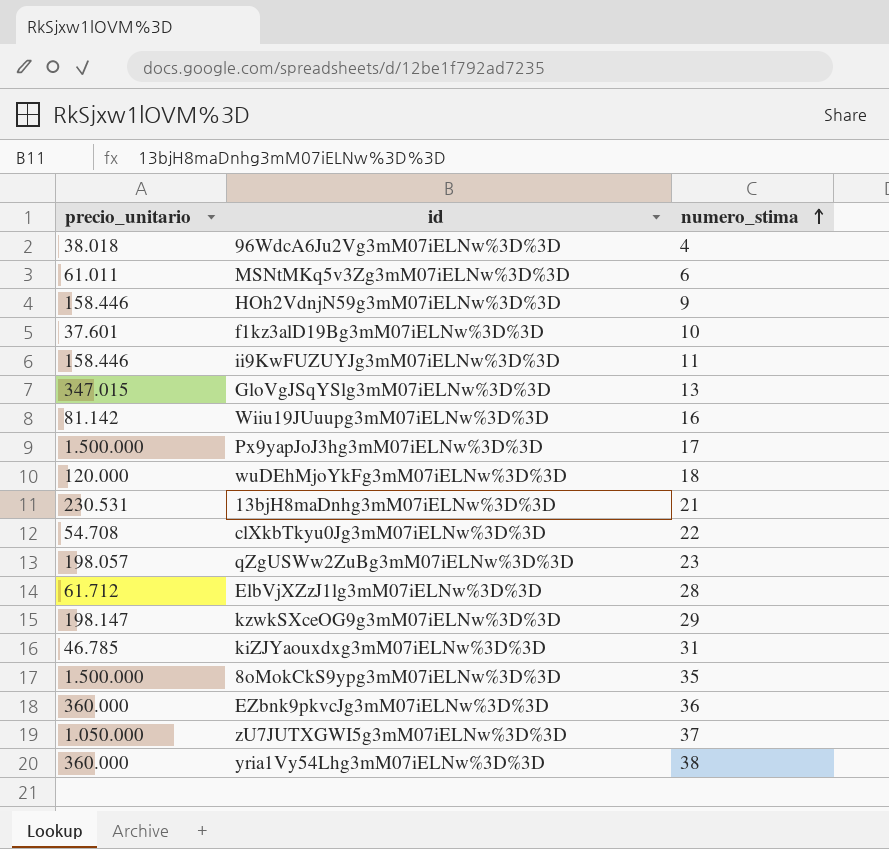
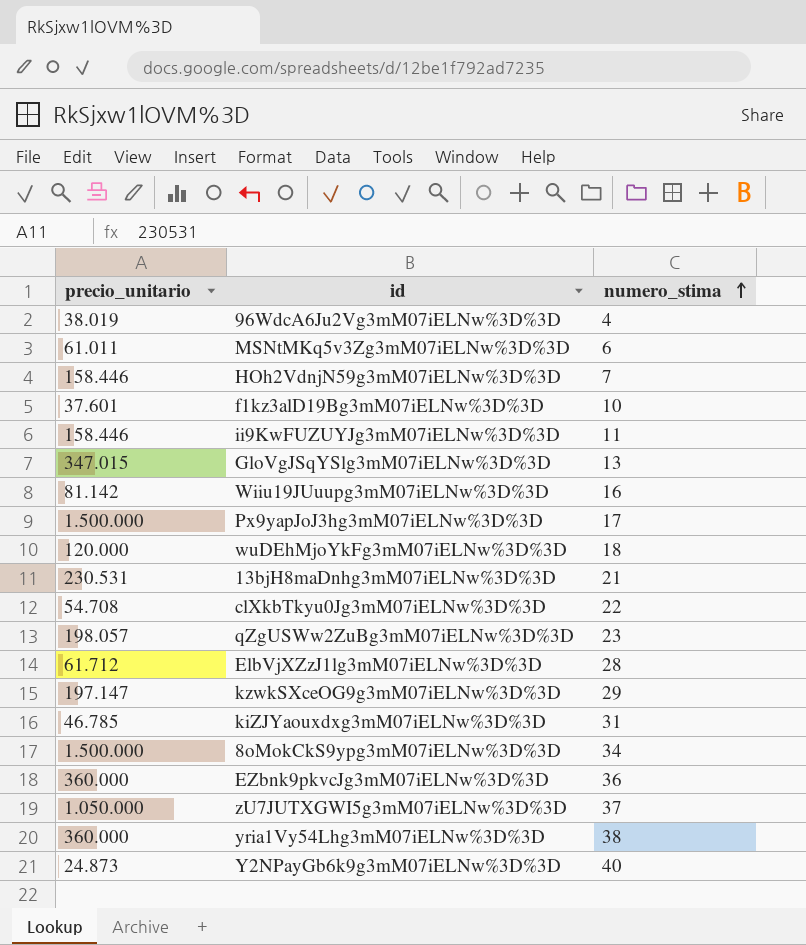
96WdcA6Ju2Vg3mM07iELNw%3D%3D | precio_unitario: 38.018 -> 38.019
HOh2VdnjN59g3mM07iELNw%3D%3D | numero_stima: 9 -> 7
kzwkSXceOG9g3mM07iELNw%3D%3D | precio_unitario: 198.147 -> 197.147
8oMokCkS9ypg3mM07iELNw%3D%3D | numero_stima: 35 -> 34
row Y2NPayGb6k9g3mM07iELNw%3D%3D: none -> 24.873 | 40

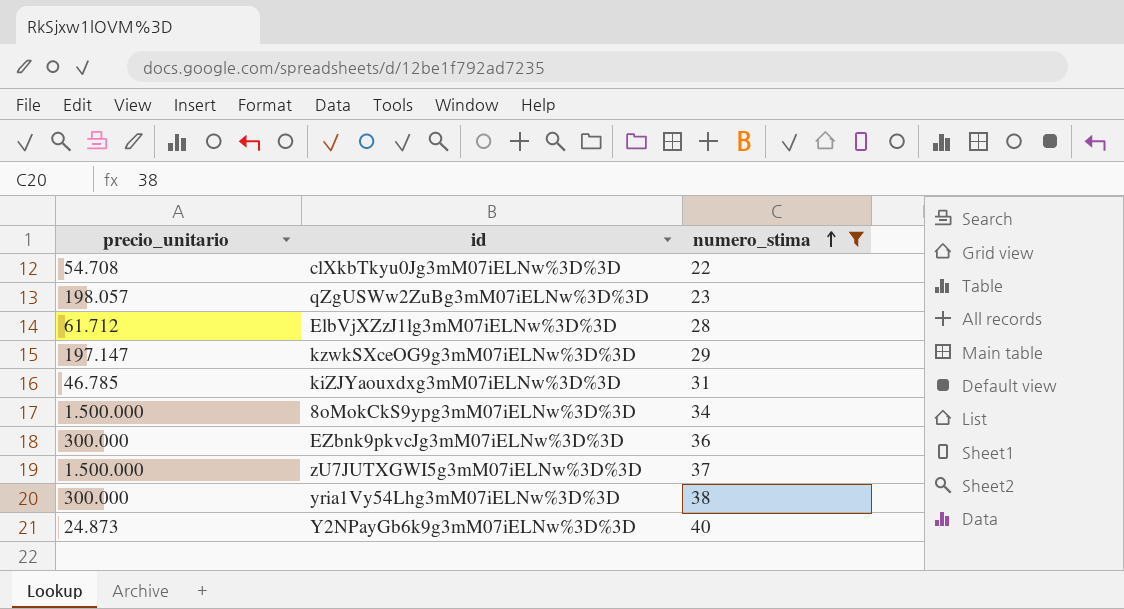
filter: none -> numero_stima >= 22
EZbnk9pkvcJg3mM07iELNw%3D%3D | precio_unitario: 360.000 -> 300.000
zU7JUTXGWI5g3mM07iELNw%3D%3D | precio_unitario: 1.050.000 -> 1.500.000
yria1Vy54Lhg3mM07iELNw%3D%3D | precio_unitario: 360.000 -> 300.000

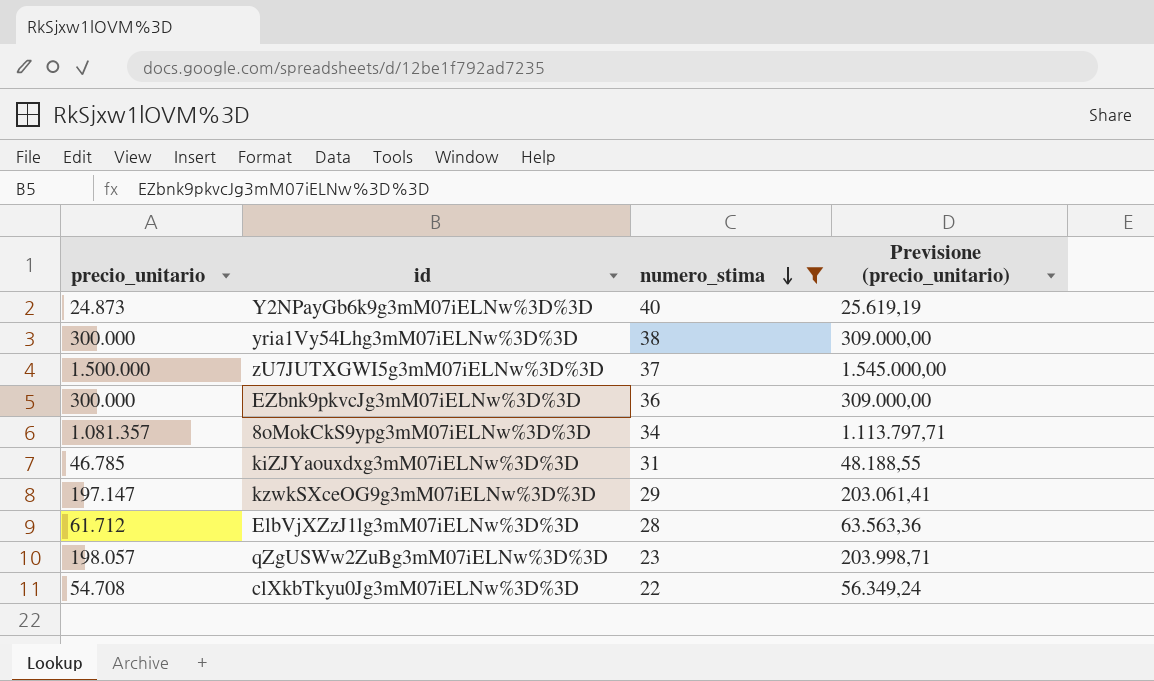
row order: numero_stima ascending -> numero_stima descending
column Previsione (precio_unitario) | formula: none -> [precio_unitario] * 1,03
8oMokCkS9ypg3mM07iELNw%3D%3D | precio_unitario: 1.500.000 -> 1.081.357

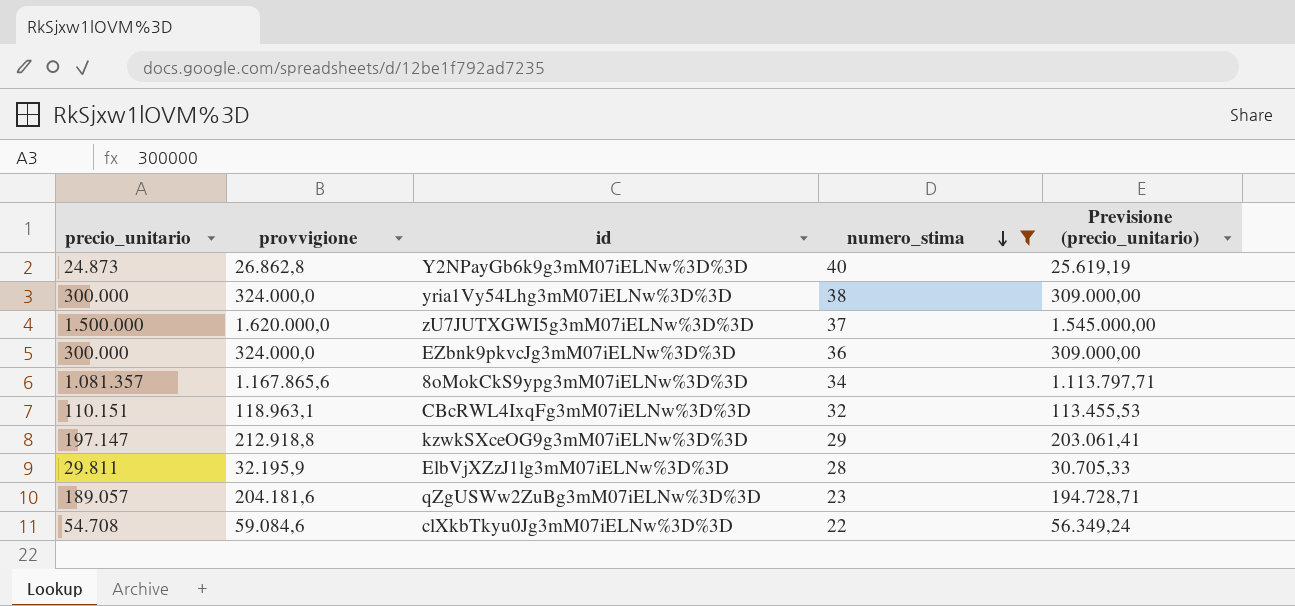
column provvigione | formula: none -> [precio_unitario] * 1,08
row kiZJYaouxdxg3mM07iELNw%3D%3D: 46.785 | 31 | 48.188,55 -> none
row CBcRWL4IxqFg3mM07iELNw%3D%3D: none -> 110.151 | 118.963,1 | 32 | 113.455,53
ElbVjXZzJ1lg3mM07iELNw%3D%3D | precio_unitario: 61.712 -> 29.811
ElbVjXZzJ1lg3mM07iELNw%3D%3D | Previsione (precio_unitario): 63.563,36 -> 30.705,33
qZgUSWw2ZuBg3mM07iELNw%3D%3D | precio_unitario: 198.057 -> 189.057
qZgUSWw2ZuBg3mM07iELNw%3D%3D | Previsione (precio_unitario): 203.998,71 -> 194.728,71

